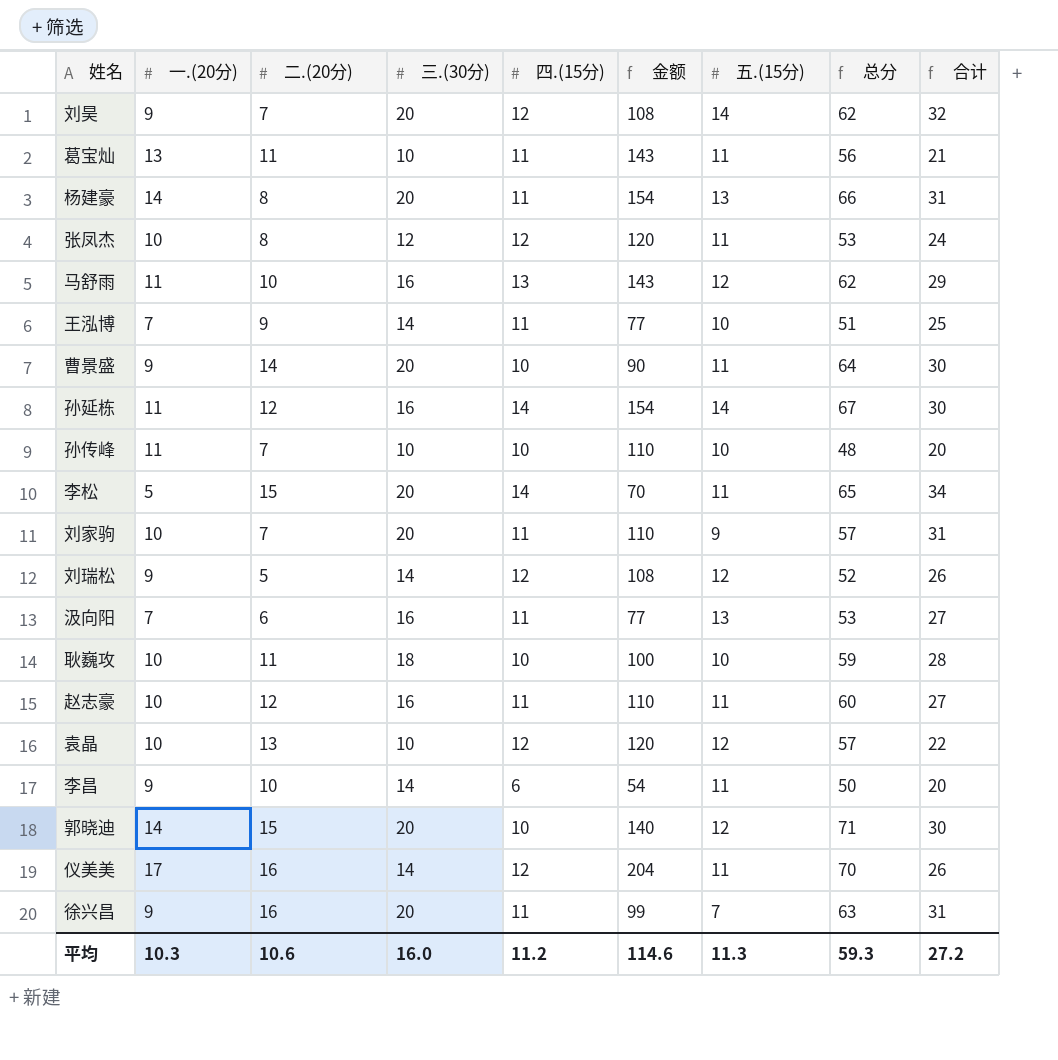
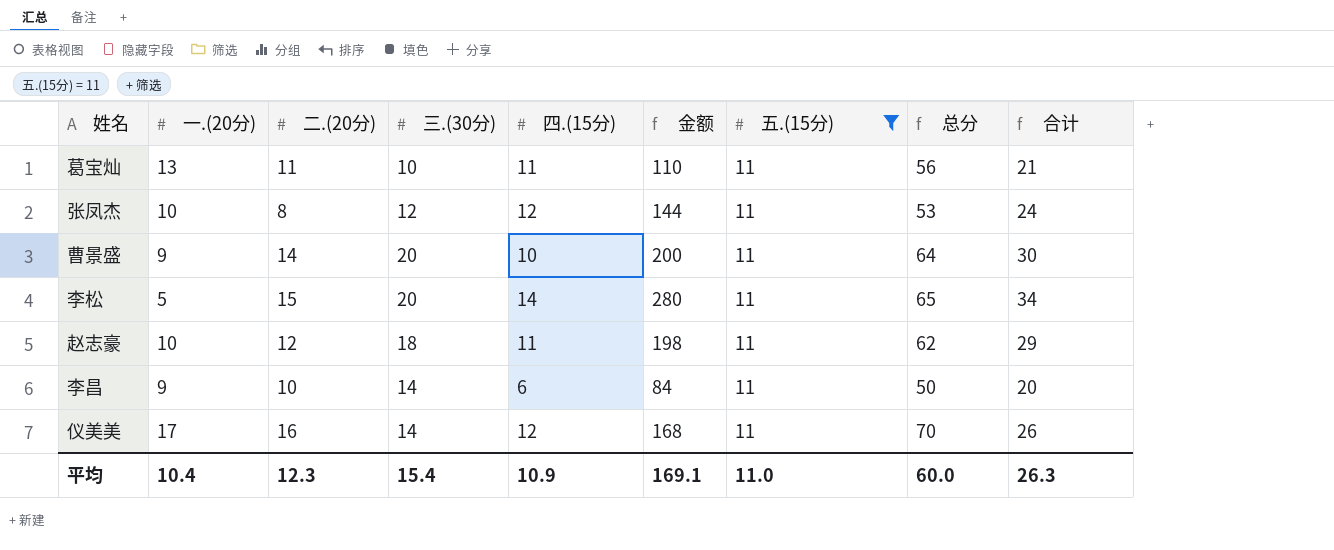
filter: none -> 五.(15分) = 11
column 金额 | formula: [一.(20分)] * [四.(15分)] -> [三.(30分)] * [四.(15分)]
赵志豪 | 三.(30分): 16 -> 18
赵志豪 | 总分: 60 -> 62
赵志豪 | 合计: 27 -> 29
平均 | 一.(20分): 10.3 -> 10.4
平均 | 二.(20分): 10.6 -> 12.3
平均 | 三.(30分): 16.0 -> 15.4
平均 | 四.(15分): 11.2 -> 10.9
平均 | 金额: 114.6 -> 169.1
平均 | 五.(15分): 11.3 -> 11.0
平均 | 总分: 59.3 -> 60.0
平均 | 合计: 27.2 -> 26.3

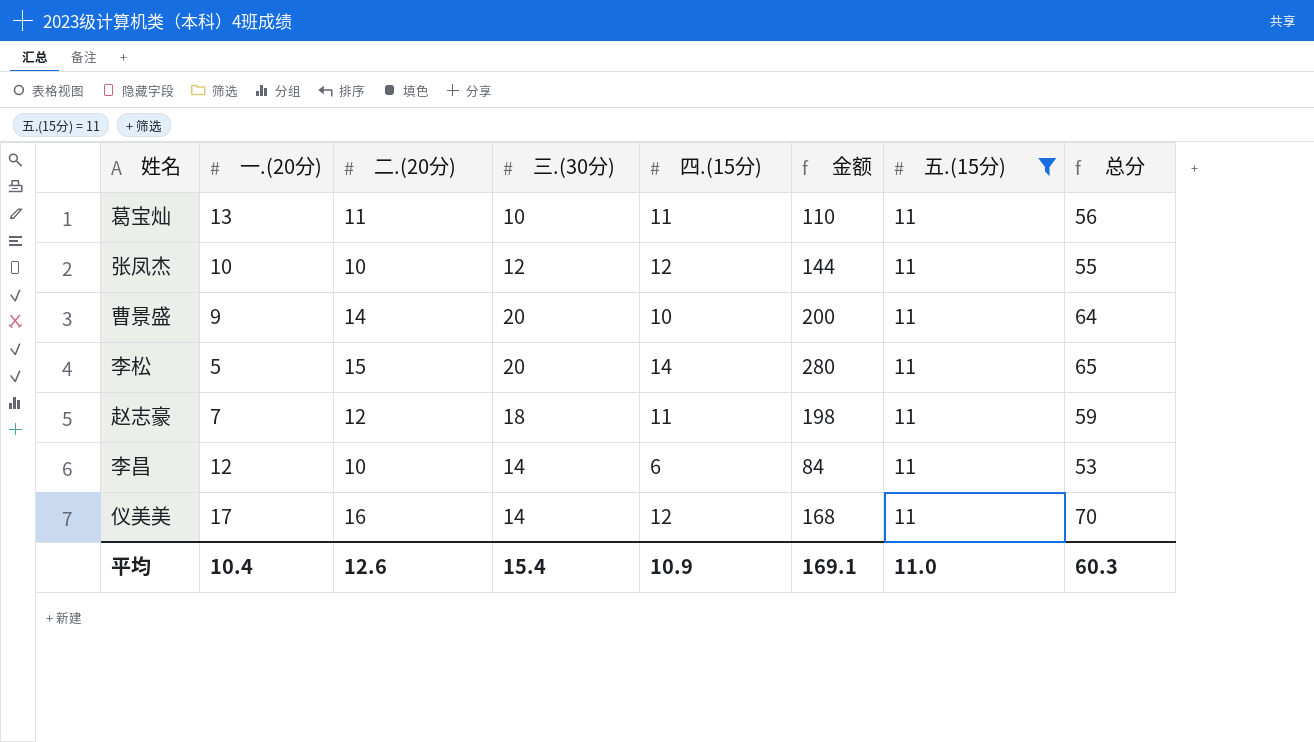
column 合计 | formula: [三.(30分)] + [四.(15分)] -> none
张凤杰 | 二.(20分): 8 -> 10
张凤杰 | 总分: 53 -> 55
赵志豪 | 一.(20分): 10 -> 7
赵志豪 | 总分: 62 -> 59
李昌 | 一.(20分): 9 -> 12
李昌 | 总分: 50 -> 53
平均 | 二.(20分): 12.3 -> 12.6
平均 | 总分: 60.0 -> 60.3

